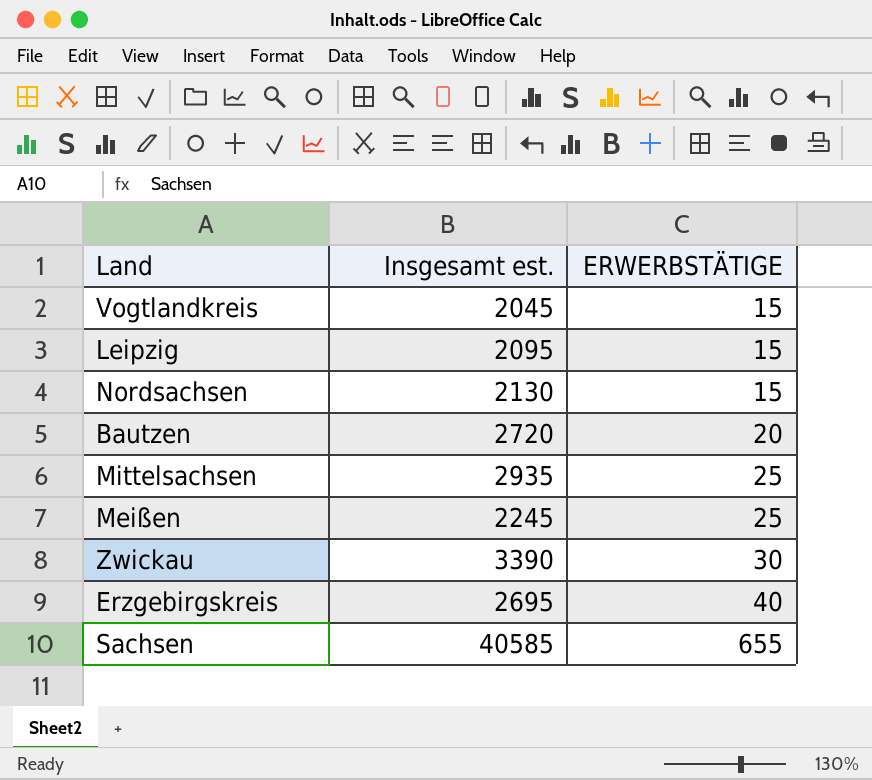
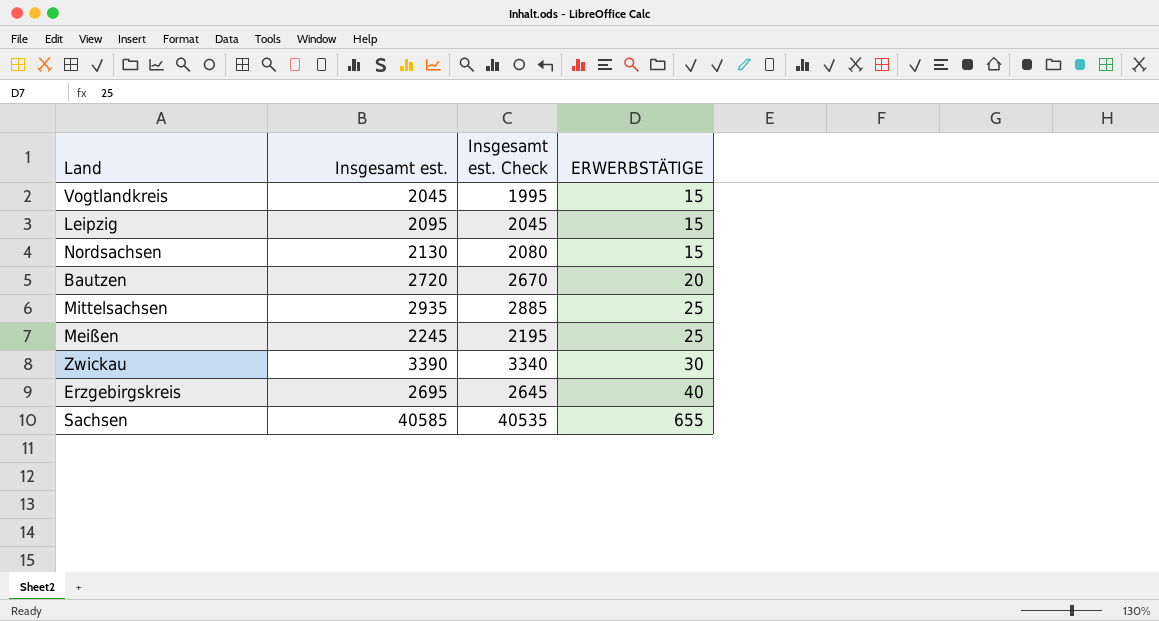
column Insgesamt est. Check | formula: none -> [Insgesamt est.] - 50

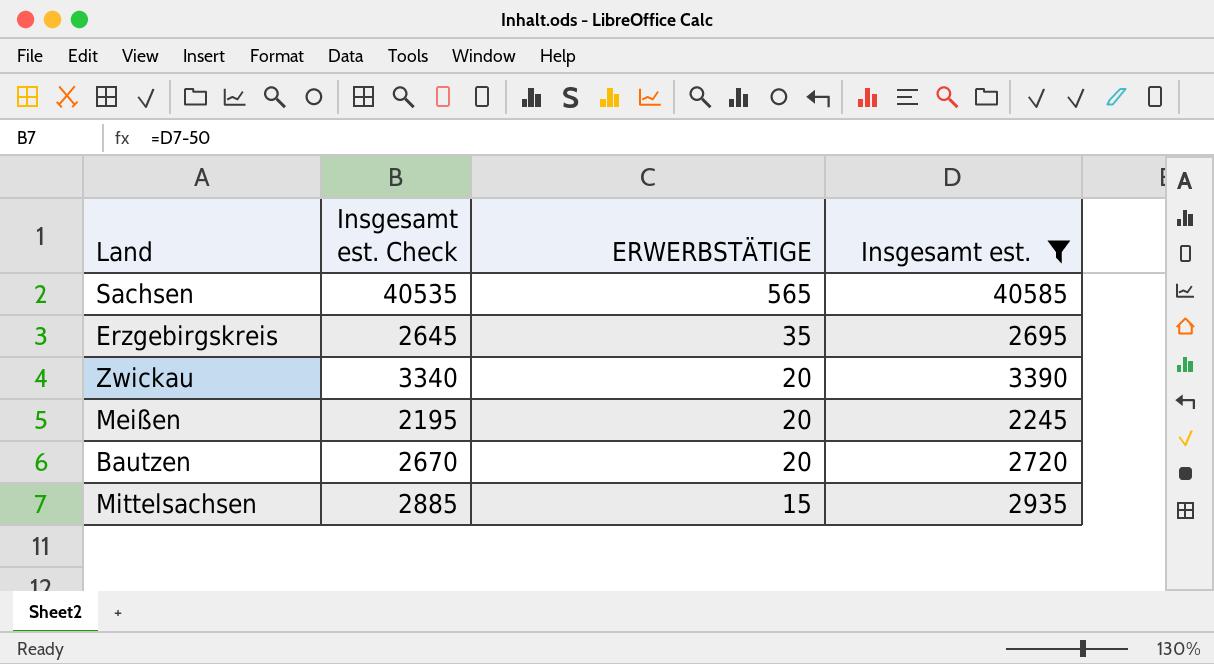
filter: none -> Insgesamt est. >= 2245
row order: ERWERBSTÄTIGE ascending -> ERWERBSTÄTIGE descending
column Insgesamt est. | position: 2 -> 4
Sachsen | ERWERBSTÄTIGE: 655 -> 565
Erzgebirgskreis | ERWERBSTÄTIGE: 40 -> 35
Zwickau | ERWERBSTÄTIGE: 30 -> 20
Meißen | ERWERBSTÄTIGE: 25 -> 20
Mittelsachsen | ERWERBSTÄTIGE: 25 -> 15

